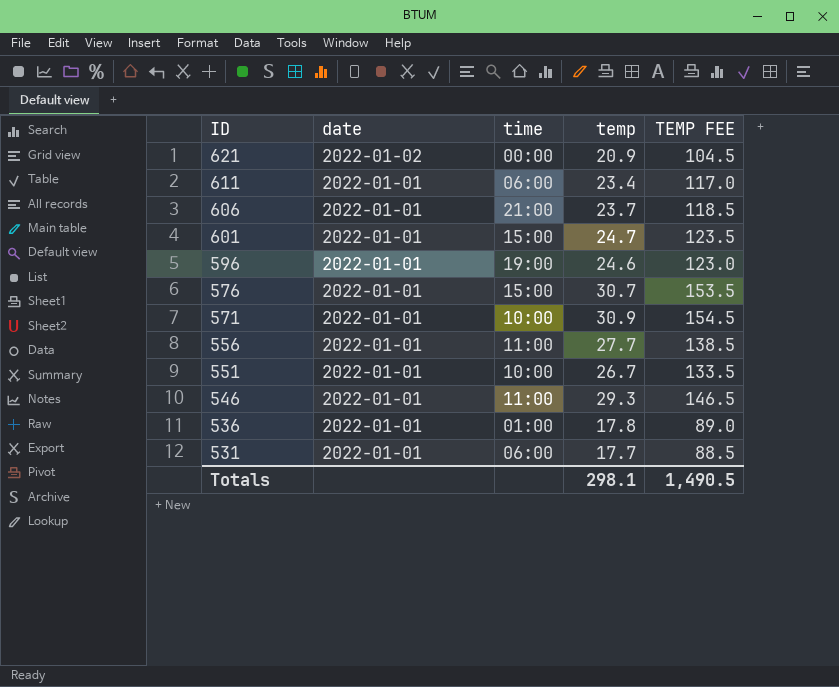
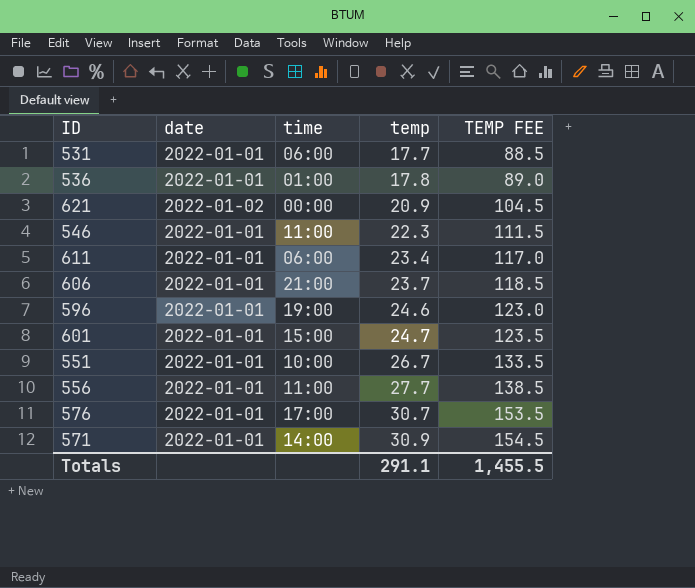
row order: ID descending -> temp ascending
546 | temp: 29.3 -> 22.3
546 | TEMP FEE: 146.5 -> 111.5
576 | time: 15:00 -> 17:00
571 | time: 10:00 -> 14:00
Totals | temp: 298.1 -> 291.1
Totals | TEMP FEE: 1,490.5 -> 1,455.5

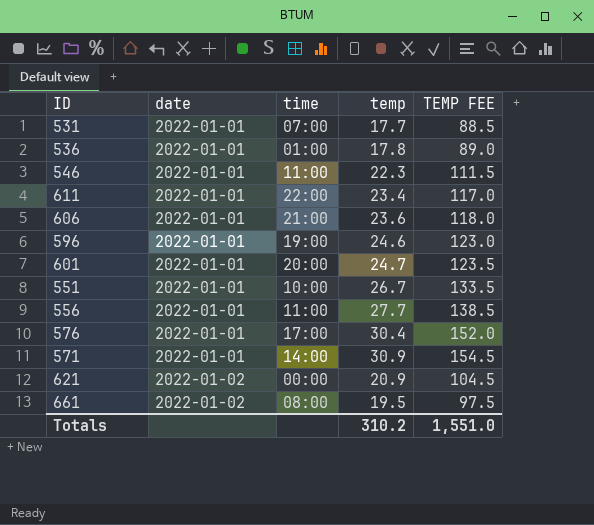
row order: temp ascending -> date ascending
531 | time: 06:00 -> 07:00
611 | time: 06:00 -> 22:00
606 | temp: 23.7 -> 23.6
606 | TEMP FEE: 118.5 -> 118.0
601 | time: 15:00 -> 20:00
576 | temp: 30.7 -> 30.4
576 | TEMP FEE: 153.5 -> 152.0
row 661: none -> 2022-01-02 | 08:00 | 19.5 | 97.5
Totals | temp: 291.1 -> 310.2
Totals | TEMP FEE: 1,455.5 -> 1,551.0

